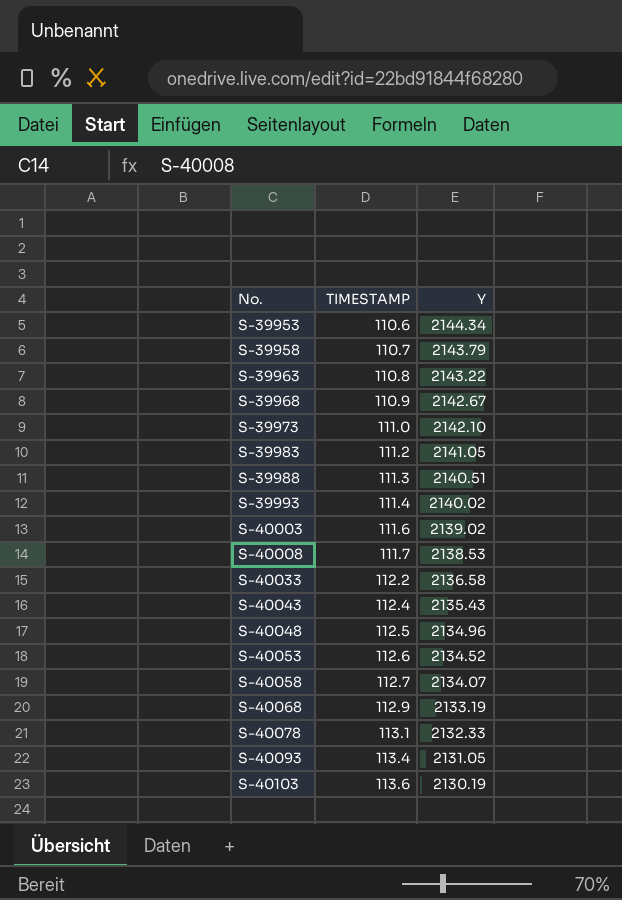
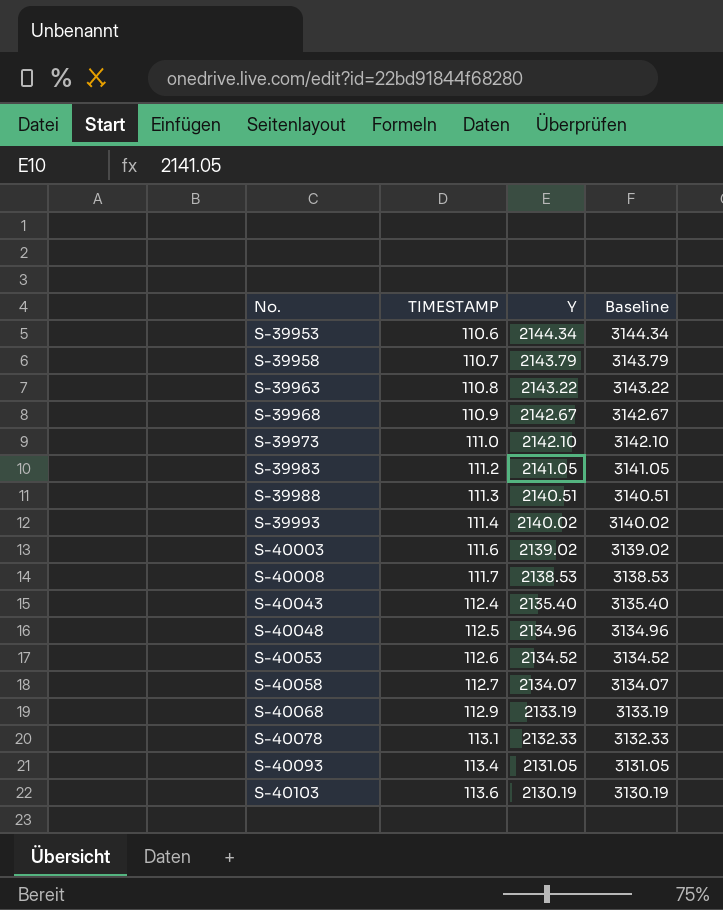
column Baseline | formula: none -> [Y] + 1000
row S-40033: 112.2 | 2136.58 -> none
S-40043 | Y: 2135.43 -> 2135.40

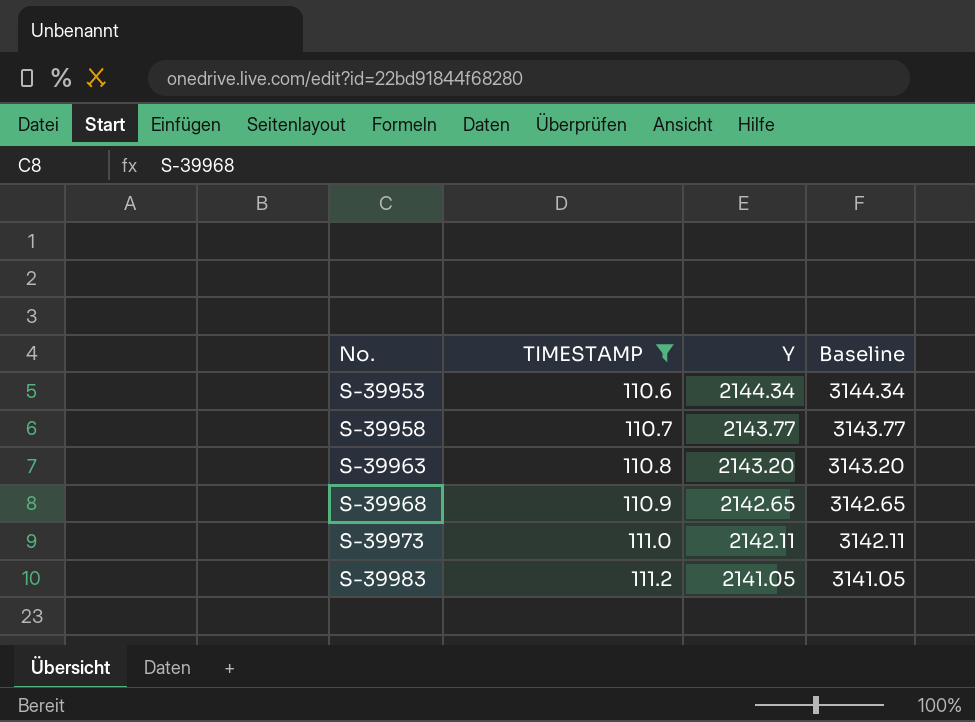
filter: none -> TIMESTAMP <= 111.2
S-39958 | Y: 2143.79 -> 2143.77
S-39958 | Baseline: 3143.79 -> 3143.77
S-39963 | Y: 2143.22 -> 2143.20
S-39963 | Baseline: 3143.22 -> 3143.20
S-39968 | Y: 2142.67 -> 2142.65
S-39968 | Baseline: 3142.67 -> 3142.65
S-39973 | Y: 2142.10 -> 2142.11
S-39973 | Baseline: 3142.10 -> 3142.11

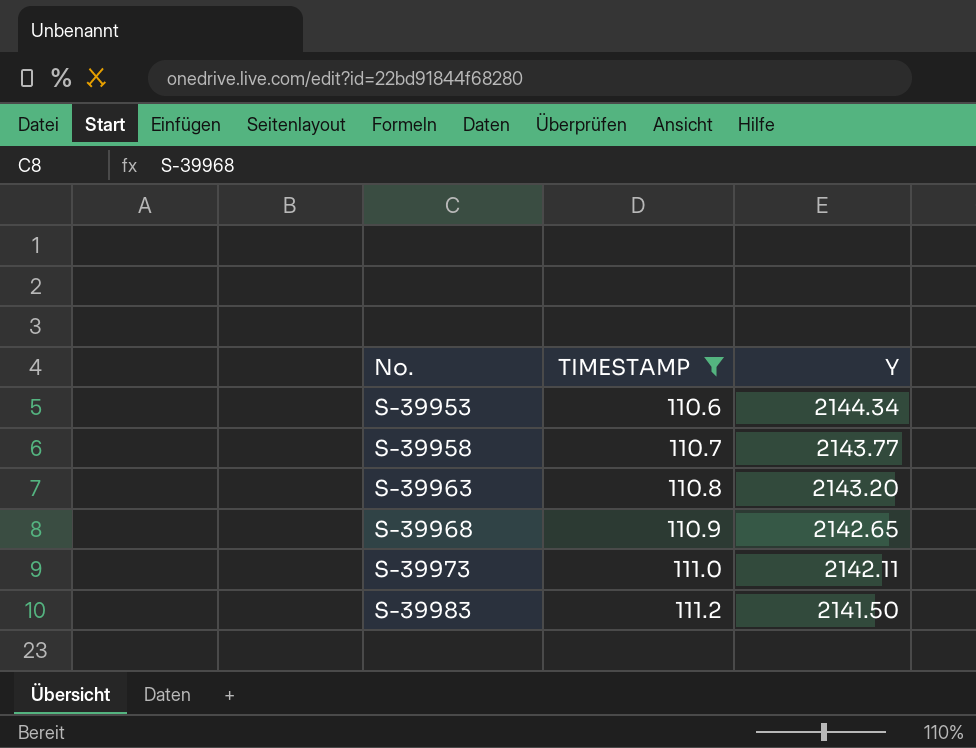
column Baseline | formula: [Y] + 1000 -> none
S-39983 | Y: 2141.05 -> 2141.50

